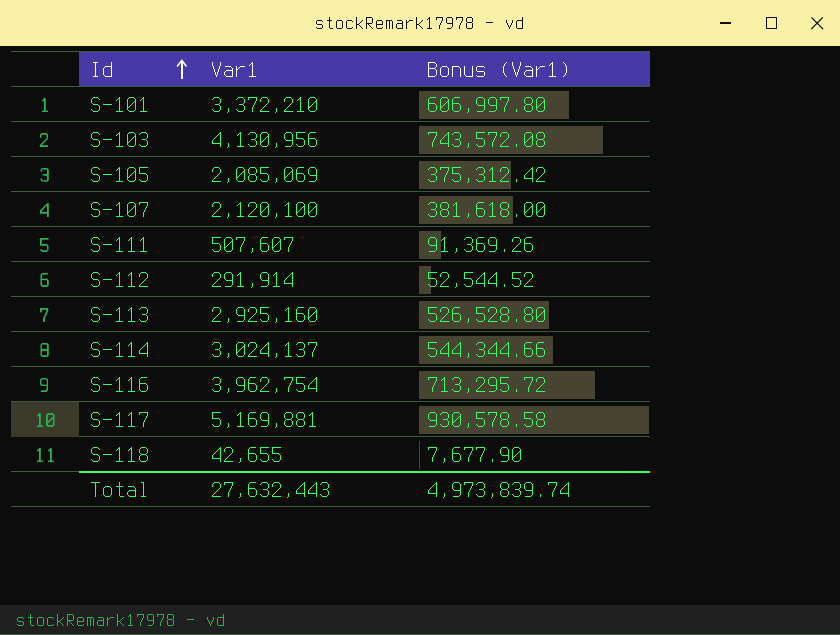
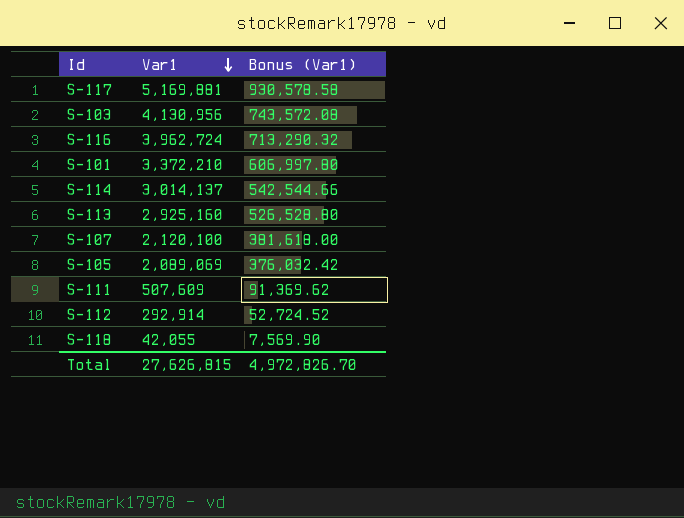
row order: Id ascending -> Var1 descending
S-116 | Var1: 3,962,754 -> 3,962,724
S-116 | Bonus (Var1): 713,295.72 -> 713,290.32
S-114 | Var1: 3,024,137 -> 3,014,137
S-114 | Bonus (Var1): 544,344.66 -> 542,544.66
S-105 | Var1: 2,085,069 -> 2,089,069
S-105 | Bonus (Var1): 375,312.42 -> 376,032.42
S-111 | Var1: 507,607 -> 507,609
S-111 | Bonus (Var1): 91,369.26 -> 91,369.62
S-112 | Var1: 291,914 -> 292,914
S-112 | Bonus (Var1): 52,544.52 -> 52,724.52
S-118 | Var1: 42,655 -> 42,055
S-118 | Bonus (Var1): 7,677.90 -> 7,569.90
Total | Var1: 27,632,443 -> 27,626,815
Total | Bonus (Var1): 4,973,839.74 -> 4,972,826.70

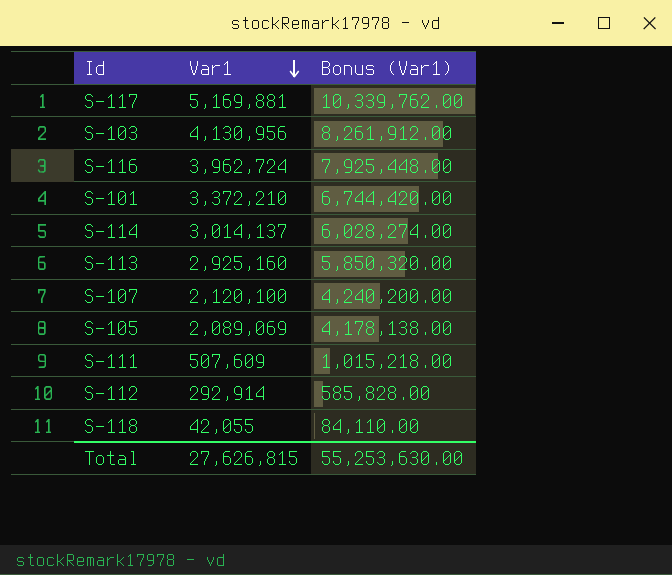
column Bonus (Var1) | formula: [Var1] * 0.18 -> [Var1] * 2
Total | Bonus (Var1): 4,972,826.70 -> 55,253,630.00

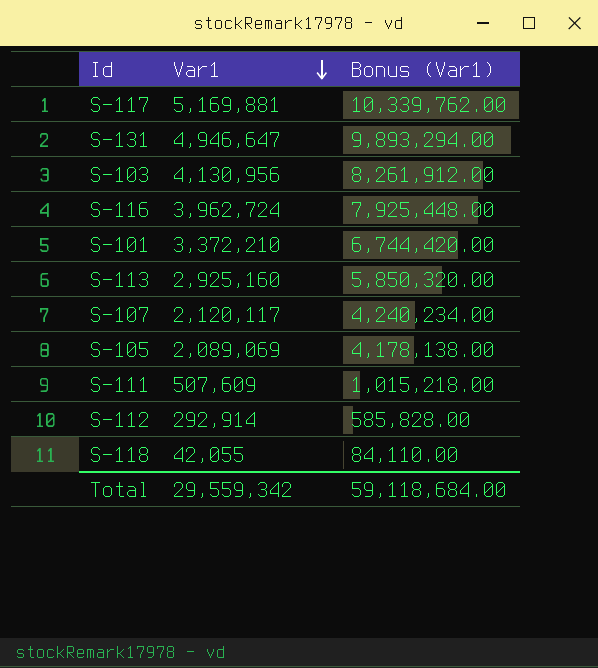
row S-114: 3,014,137 | 6,028,274.00 -> none
row S-131: none -> 4,946,647 | 9,893,294.00
S-107 | Var1: 2,120,100 -> 2,120,117
S-107 | Bonus (Var1): 4,240,200.00 -> 4,240,234.00
Total | Var1: 27,626,815 -> 29,559,342
Total | Bonus (Var1): 55,253,630.00 -> 59,118,684.00

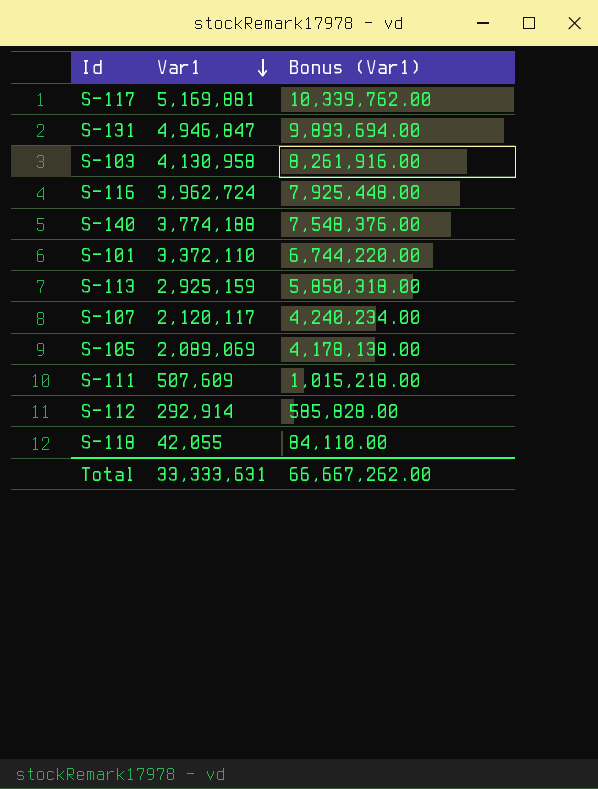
S-131 | Var1: 4,946,647 -> 4,946,847
S-131 | Bonus (Var1): 9,893,294.00 -> 9,893,694.00
S-103 | Var1: 4,130,956 -> 4,130,958
S-103 | Bonus (Var1): 8,261,912.00 -> 8,261,916.00
row S-140: none -> 3,774,188 | 7,548,376.00
S-101 | Var1: 3,372,210 -> 3,372,110
S-101 | Bonus (Var1): 6,744,420.00 -> 6,744,220.00
S-113 | Var1: 2,925,160 -> 2,925,159
S-113 | Bonus (Var1): 5,850,320.00 -> 5,850,318.00
Total | Var1: 29,559,342 -> 33,333,631
Total | Bonus (Var1): 59,118,684.00 -> 66,667,262.00

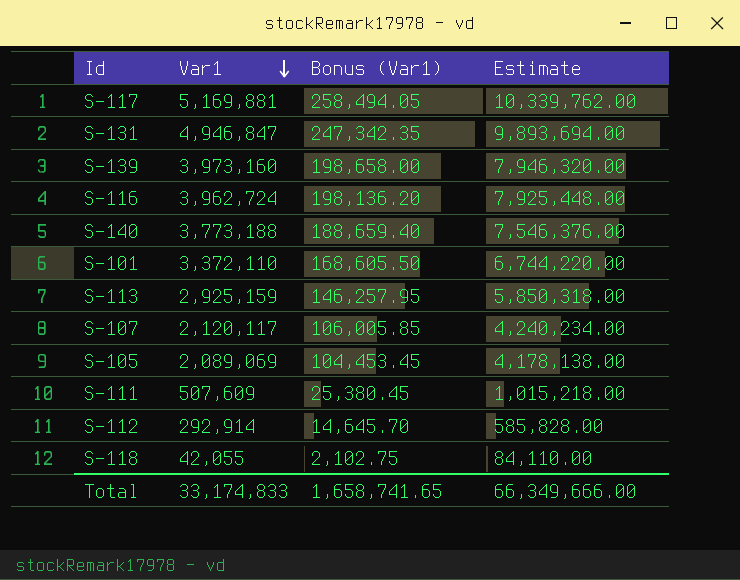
column Bonus (Var1) | formula: [Var1] * 2 -> [Var1] * 0.05
column Estimate | formula: none -> [Var1] * 2
row S-103: 4,130,958 | 8,261,916.00 -> none
row S-139: none -> 3,973,160 | 198,658.00 | 7,946,320.00
S-140 | Var1: 3,774,188 -> 3,773,188
Total | Var1: 33,333,631 -> 33,174,833
Total | Bonus (Var1): 66,667,262.00 -> 1,658,741.65

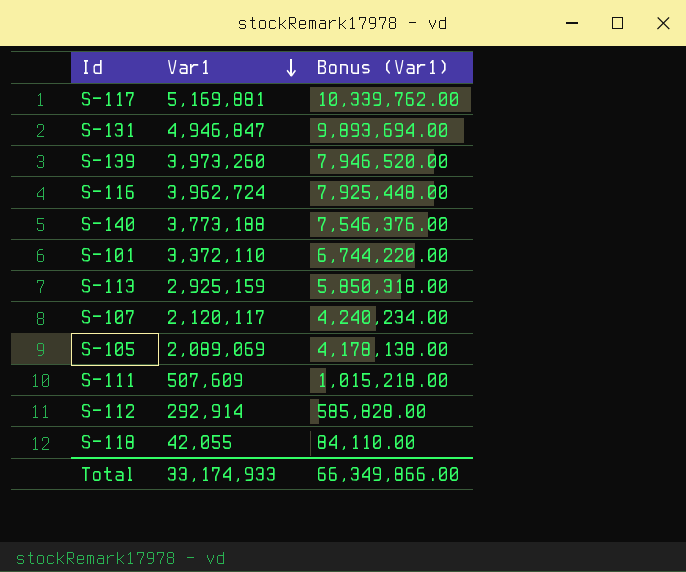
column Estimate | formula: [Var1] * 2 -> none
column Bonus (Var1) | formula: [Var1] * 0.05 -> [Var1] * 2
S-139 | Var1: 3,973,160 -> 3,973,260
Total | Var1: 33,174,833 -> 33,174,933
Total | Bonus (Var1): 1,658,741.65 -> 66,349,866.00

